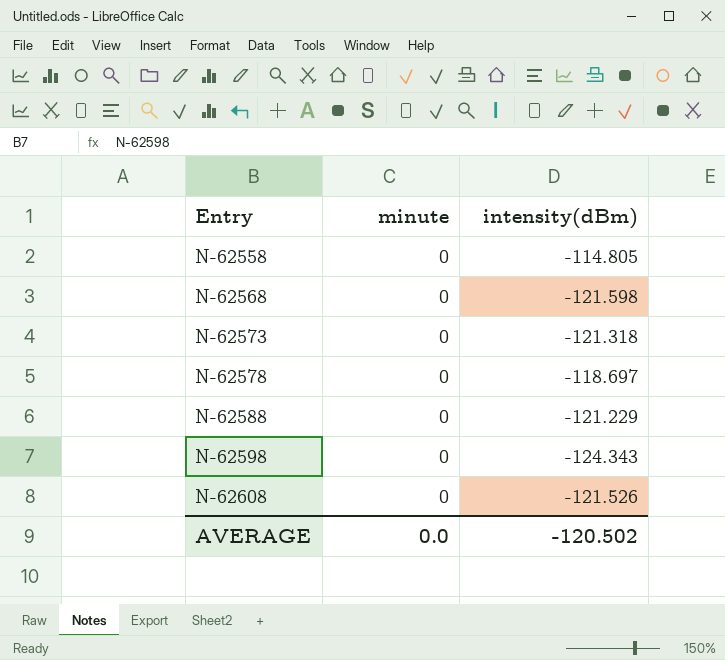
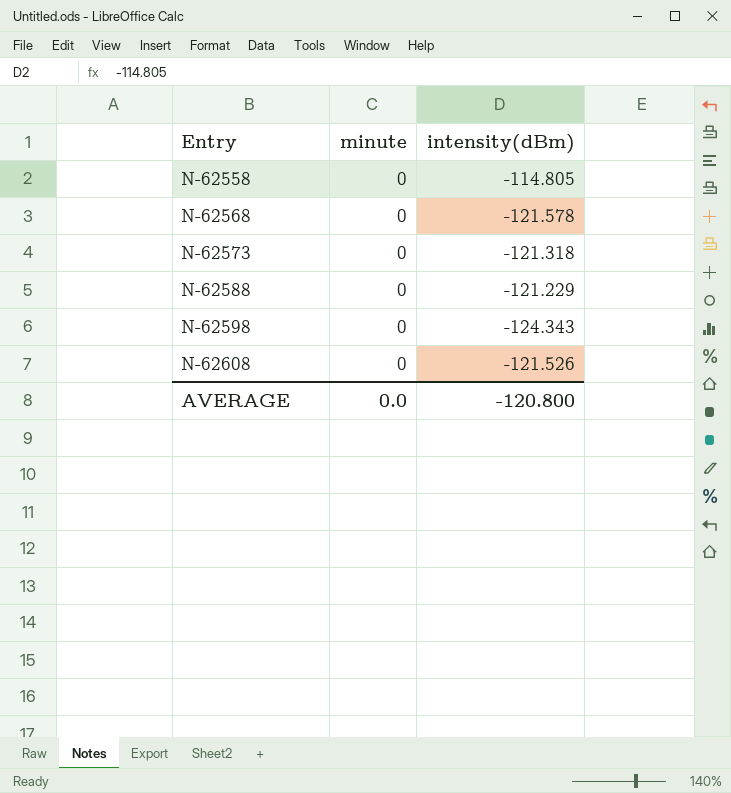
row N-62578: 0 | -118.697 -> none
N-62568 | intensity(dBm): -121.598 -> -121.578
AVERAGE | intensity(dBm): -120.502 -> -120.800

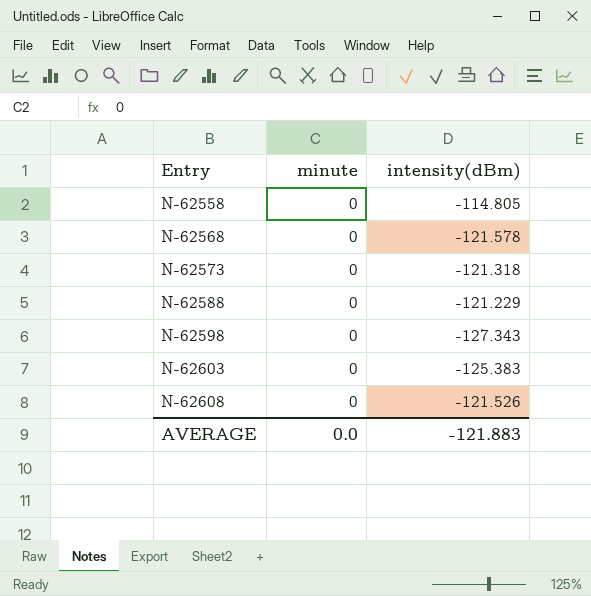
N-62598 | intensity(dBm): -124.343 -> -127.343
row N-62603: none -> 0 | -125.383
AVERAGE | intensity(dBm): -120.800 -> -121.883

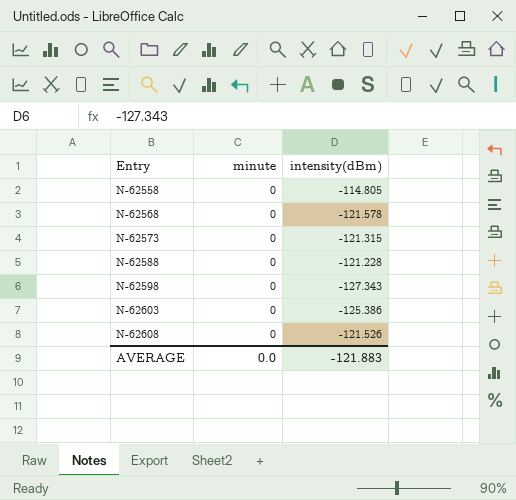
N-62573 | intensity(dBm): -121.318 -> -121.315
N-62588 | intensity(dBm): -121.229 -> -121.228
N-62603 | intensity(dBm): -125.383 -> -125.386

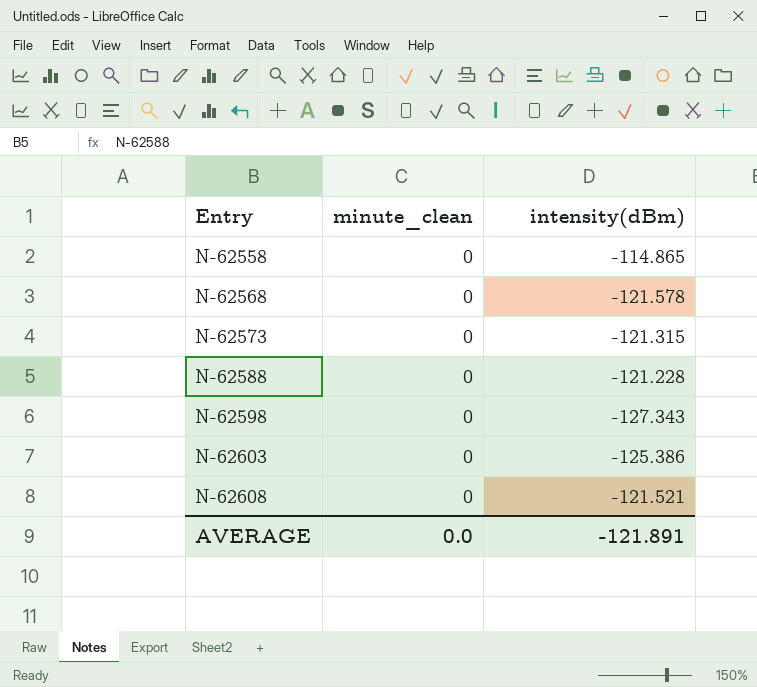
column name: minute -> minute_clean
N-62558 | intensity(dBm): -114.805 -> -114.865
N-62608 | intensity(dBm): -121.526 -> -121.521
AVERAGE | intensity(dBm): -121.883 -> -121.891

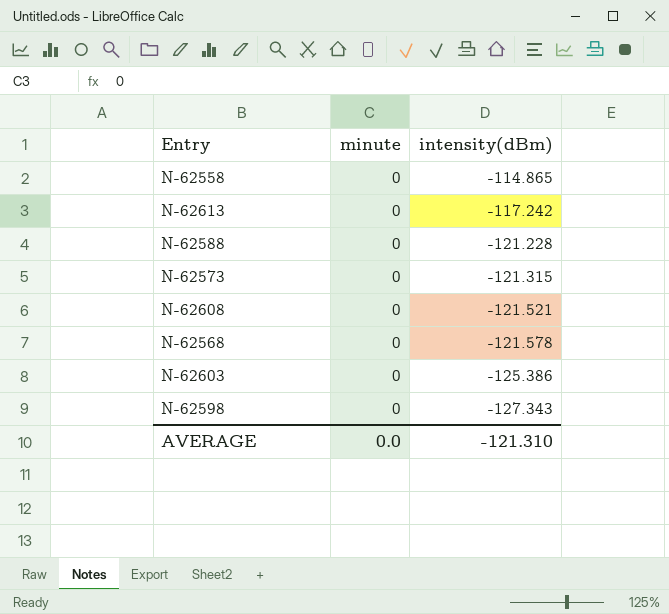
row order: Entry ascending -> intensity(dBm) descending
column name: minute_clean -> minute
row N-62613: none -> 0 | -117.242
AVERAGE | intensity(dBm): -121.891 -> -121.310

